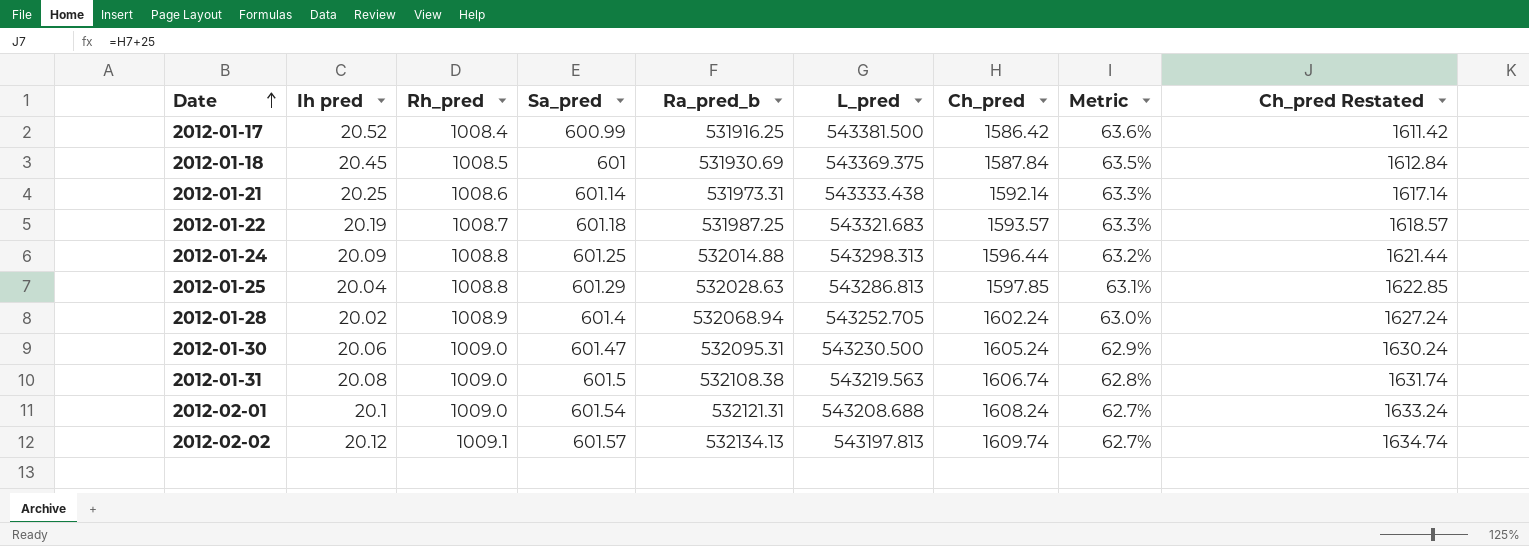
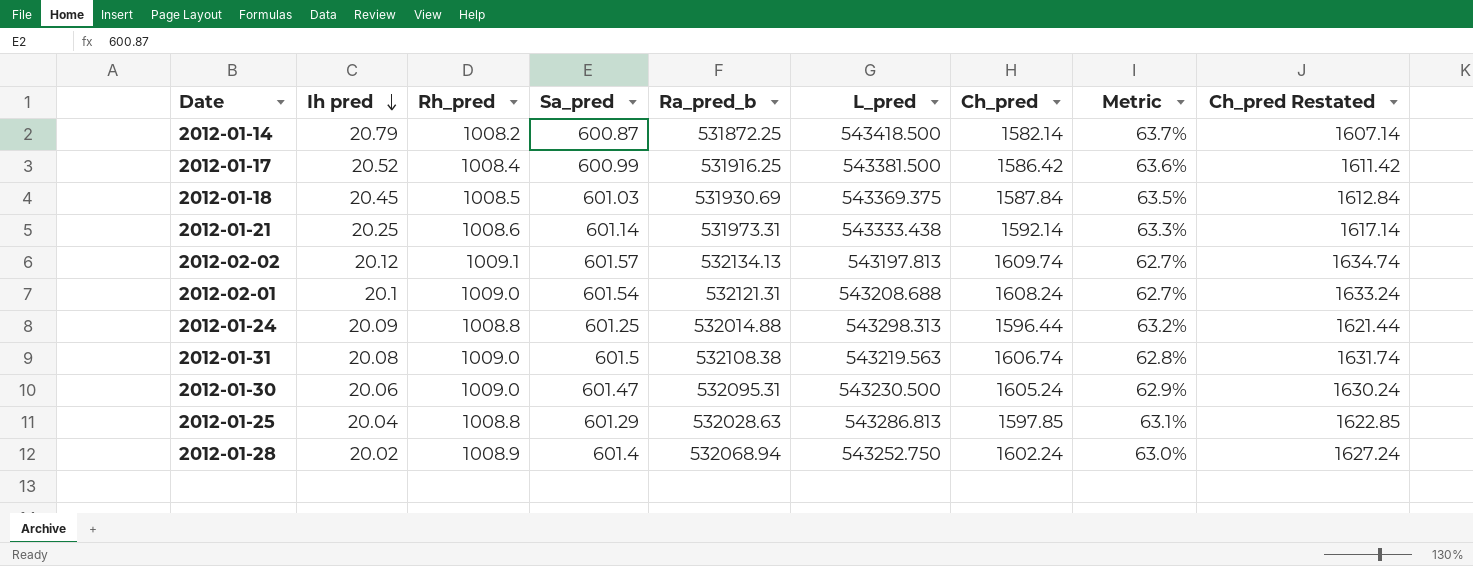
row order: Date ascending -> Ih pred descending
row 2012-01-22: 20.19 | 1008.7 | 601.18 | 531987.25 | 543321.683 | 1593.57 | 63.3% | 1618.57 -> none
row 2012-01-14: none -> 20.79 | 1008.2 | 600.87 | 531872.25 | 543418.500 | 1582.14 | 63.7% | 1607.14
2012-01-18 | Sa_pred: 601 -> 601.03
2012-01-28 | L_pred: 543252.705 -> 543252.750

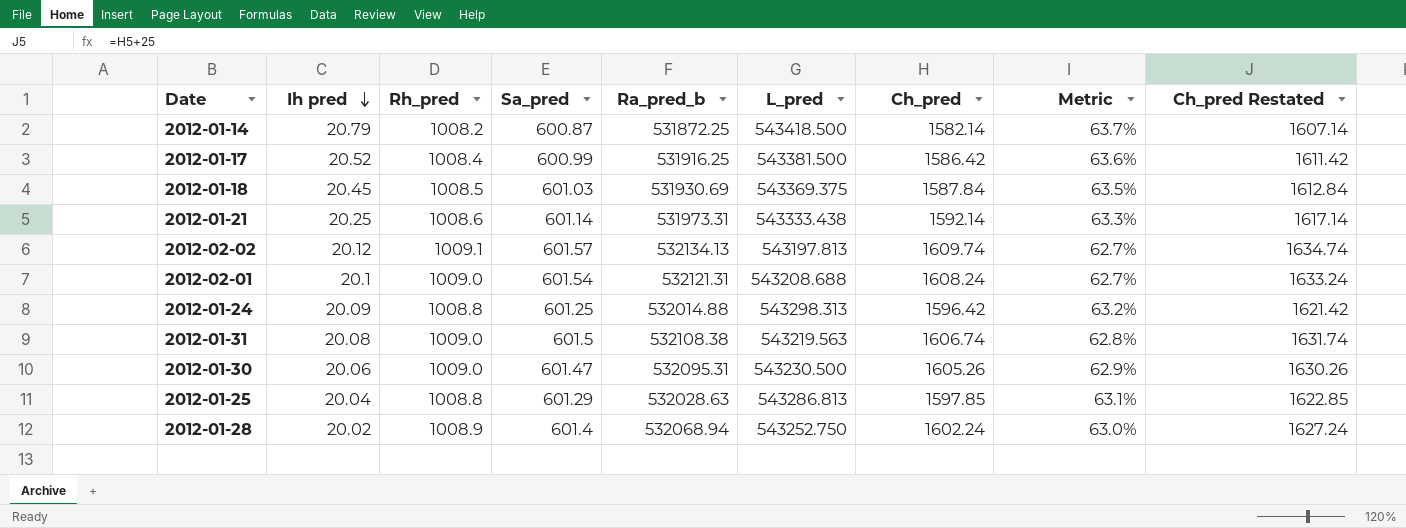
2012-01-24 | Ch_pred: 1596.44 -> 1596.42
2012-01-24 | Ch_pred Restated: 1621.44 -> 1621.42
2012-01-30 | Ch_pred: 1605.24 -> 1605.26
2012-01-30 | Ch_pred Restated: 1630.24 -> 1630.26

